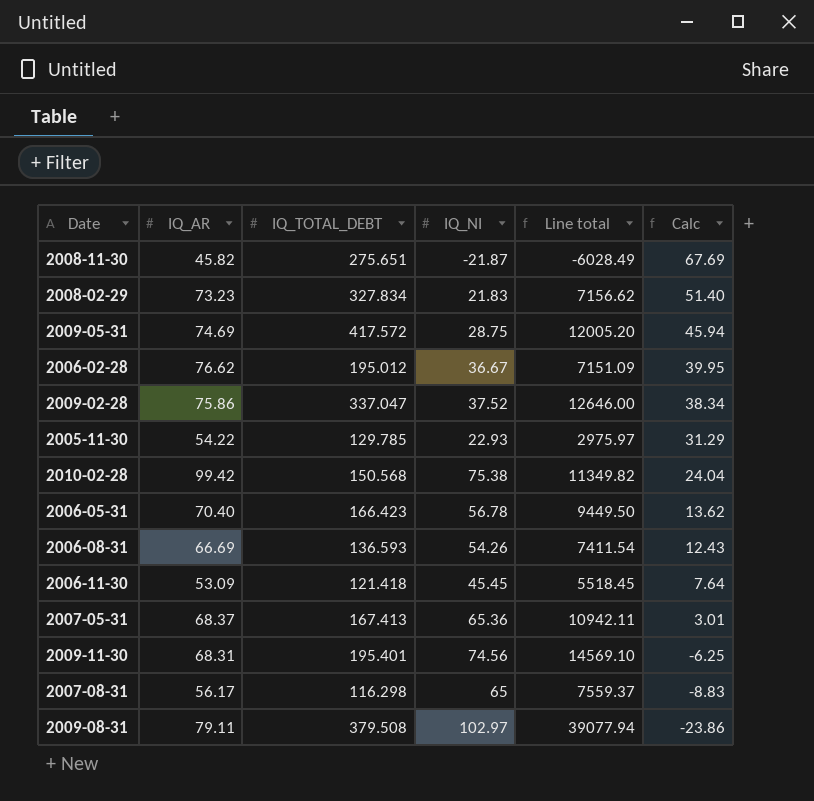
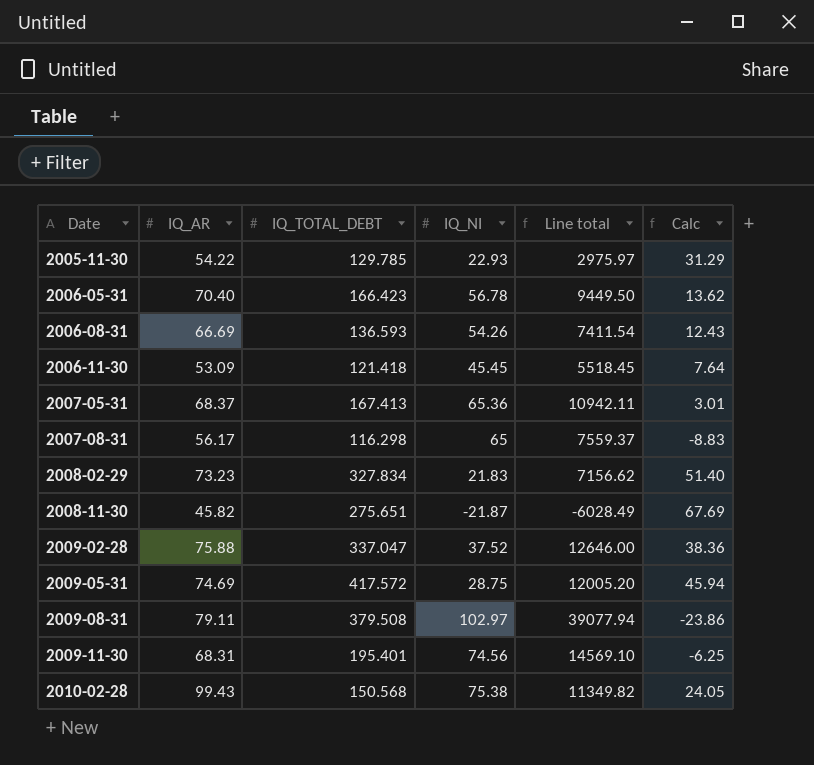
row order: Calc descending -> Date ascending
row 2006-02-28: 76.62 | 195.012 | 36.67 | 7151.09 | 39.95 -> none
2009-02-28 | IQ_AR: 75.86 -> 75.88
2009-02-28 | Calc: 38.34 -> 38.36
2010-02-28 | IQ_AR: 99.42 -> 99.43
2010-02-28 | Calc: 24.04 -> 24.05

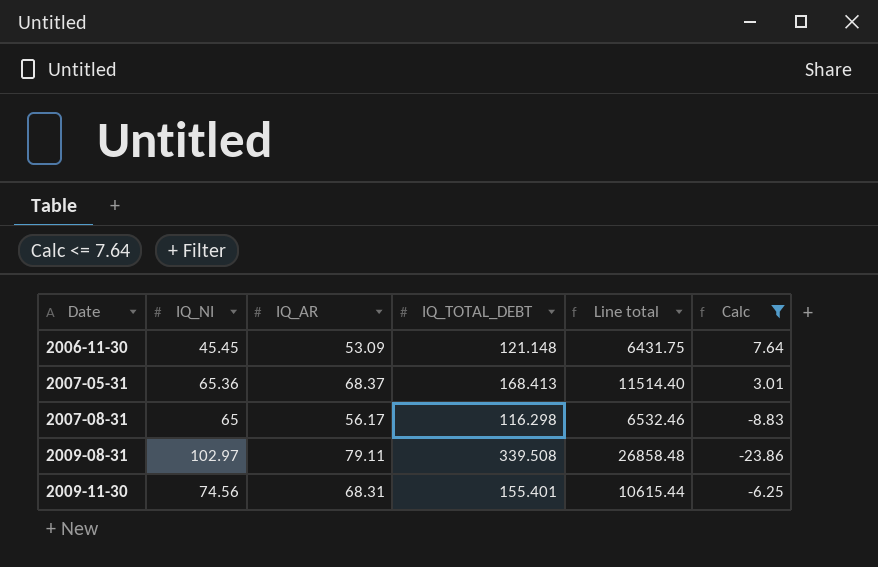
filter: none -> Calc <= 7.64
column IQ_NI | position: 4 -> 2
column Line total | formula: [IQ_TOTAL_DEBT] * [IQ_NI] -> [IQ_AR] * [IQ_TOTAL_DEBT]
2006-11-30 | IQ_TOTAL_DEBT: 121.418 -> 121.148
2007-05-31 | IQ_TOTAL_DEBT: 167.413 -> 168.413
2009-08-31 | IQ_TOTAL_DEBT: 379.508 -> 339.508
2009-11-30 | IQ_TOTAL_DEBT: 195.401 -> 155.401

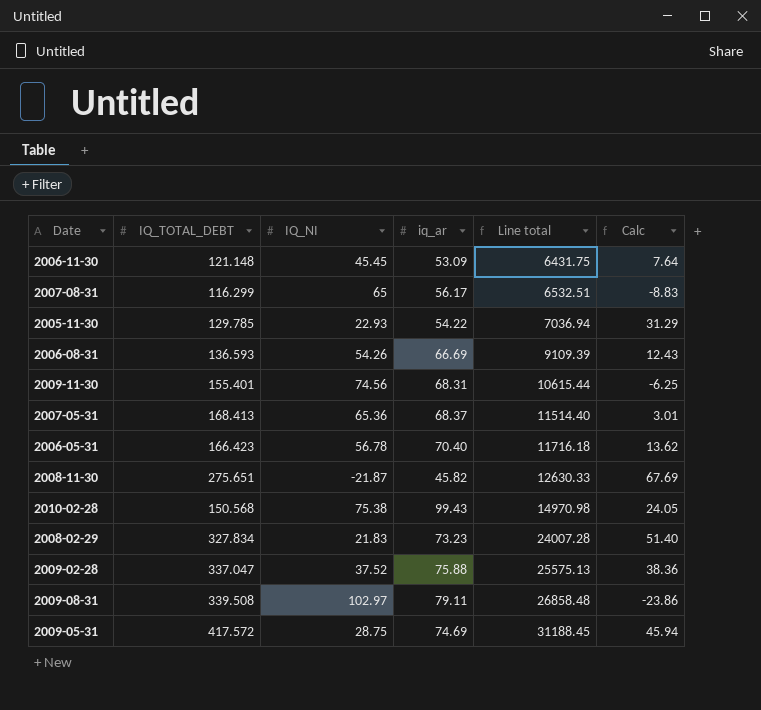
filter: Calc <= 7.64 -> none
row order: Date ascending -> Line total ascending
column IQ_TOTAL_DEBT | position: 4 -> 2
column name: IQ_AR -> iq_ar
2007-08-31 | IQ_TOTAL_DEBT: 116.298 -> 116.299
2007-08-31 | Line total: 6532.46 -> 6532.51

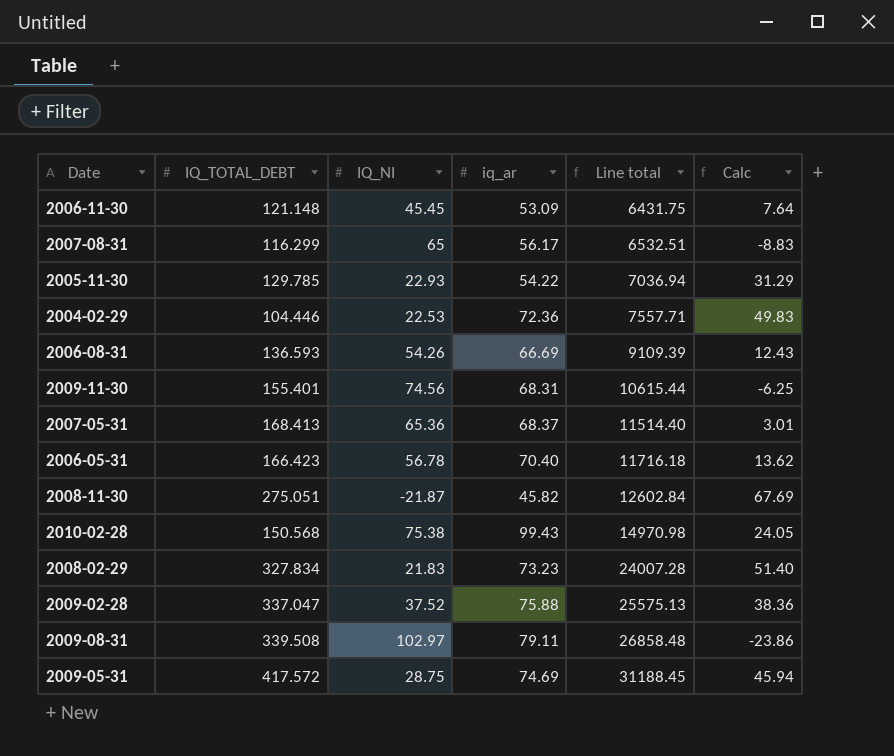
row 2004-02-29: none -> 104.446 | 22.53 | 72.36 | 7557.71 | 49.83
2008-11-30 | IQ_TOTAL_DEBT: 275.651 -> 275.051
2008-11-30 | Line total: 12630.33 -> 12602.84

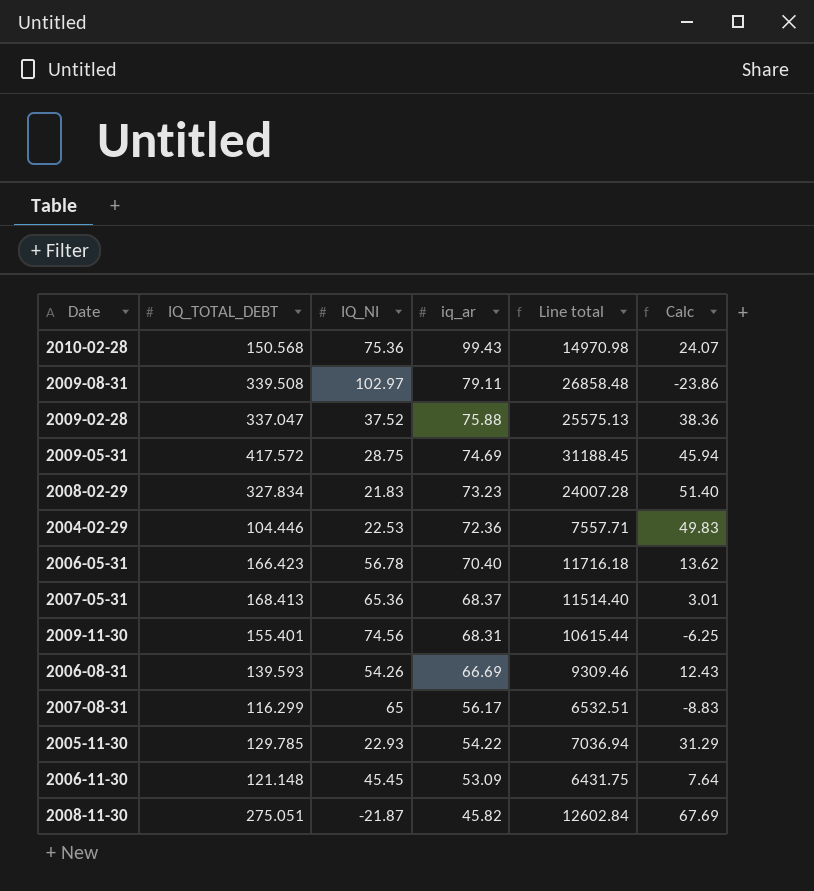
row order: Line total ascending -> iq_ar descending
2010-02-28 | IQ_NI: 75.38 -> 75.36
2010-02-28 | Calc: 24.05 -> 24.07
2006-08-31 | IQ_TOTAL_DEBT: 136.593 -> 139.593
2006-08-31 | Line total: 9109.39 -> 9309.46

